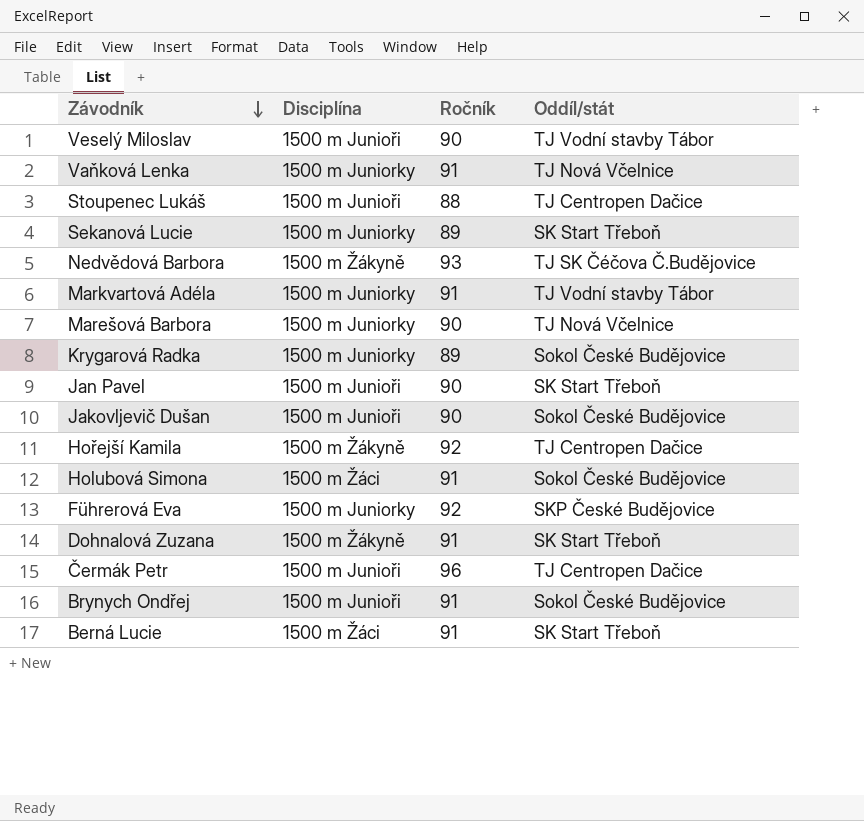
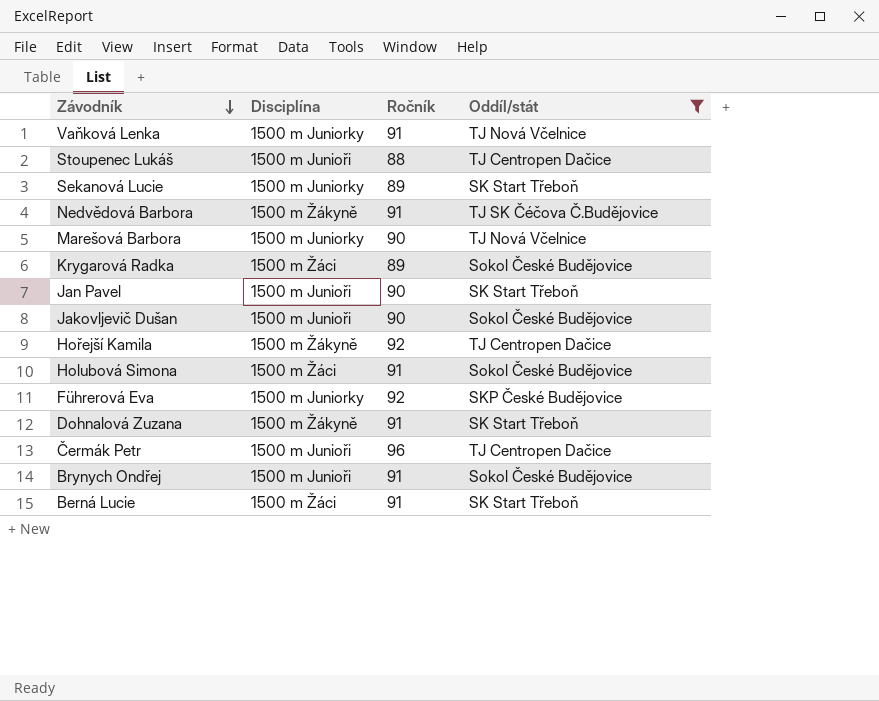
filter: none -> Oddíl/stát != TJ Vodní stavby Tábor
Nedvědová Barbora | Ročník: 93 -> 91
Krygarová Radka | Disciplína: 1500 m Juniorky -> 1500 m Žáci

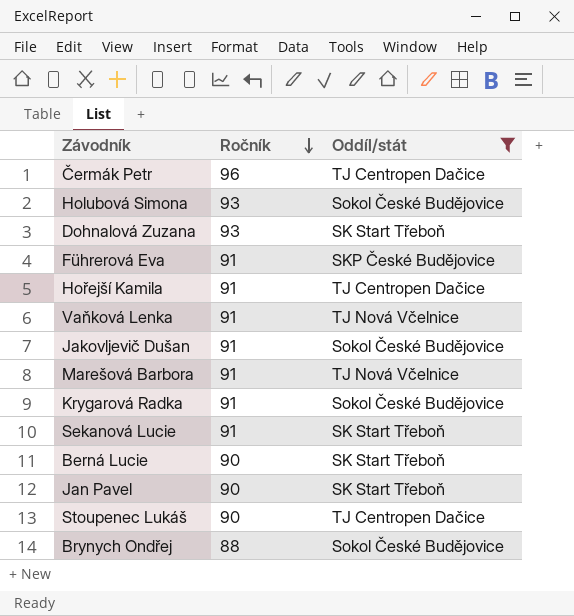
row order: Závodník descending -> Ročník descending
column Disciplína | position: 2 -> none
row Nedvědová Barbora: 1500 m Žákyně | 91 | TJ SK Čéčova Č.Budějovice -> none
Holubová Simona | Ročník: 91 -> 93
Dohnalová Zuzana | Ročník: 91 -> 93
Führerová Eva | Ročník: 92 -> 91
Hořejší Kamila | Ročník: 92 -> 91
Jakovljevič Dušan | Ročník: 90 -> 91
Marešová Barbora | Ročník: 90 -> 91
Krygarová Radka | Ročník: 89 -> 91
Sekanová Lucie | Ročník: 89 -> 91
Berná Lucie | Ročník: 91 -> 90
Stoupenec Lukáš | Ročník: 88 -> 90
Brynych Ondřej | Ročník: 91 -> 88

